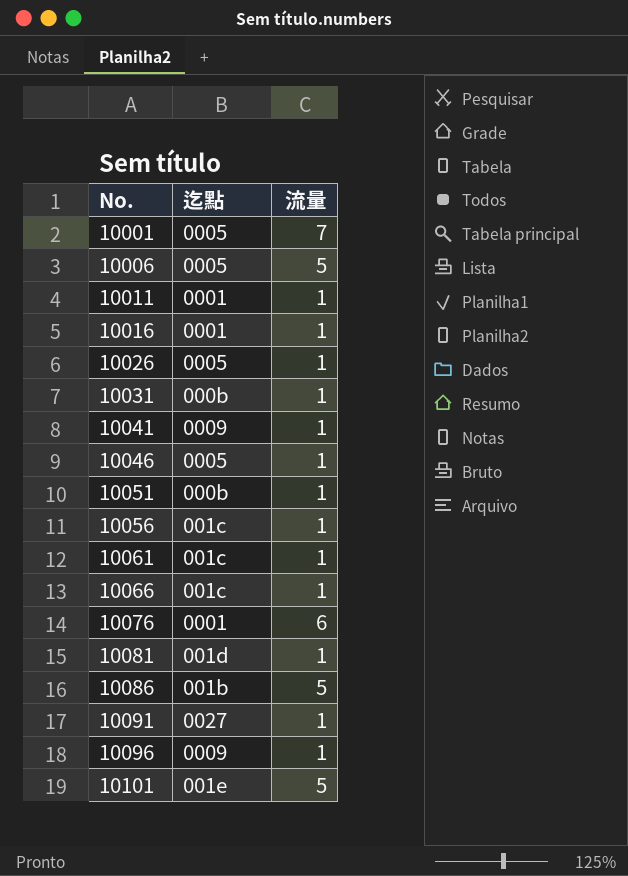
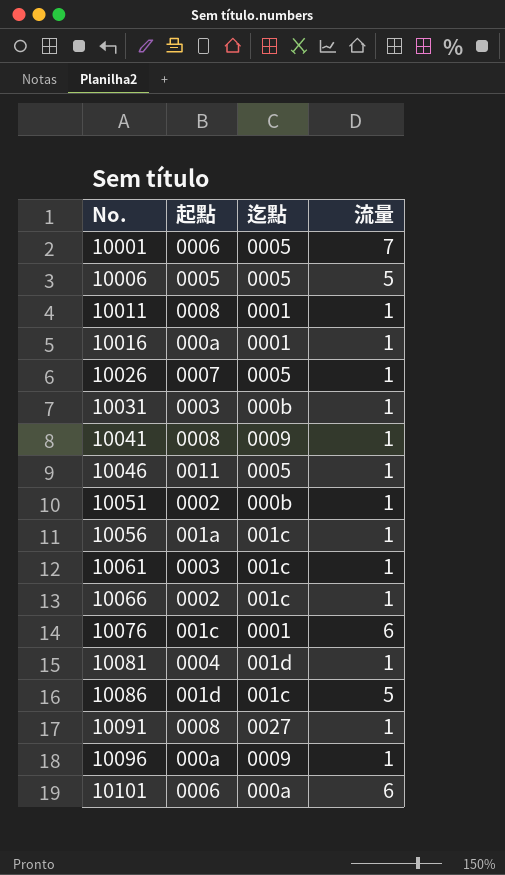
column 起點 | position: none -> 2
10086 | 迄點: 001b -> 001c
10101 | 迄點: 001e -> 000a
10101 | 流量: 5 -> 6

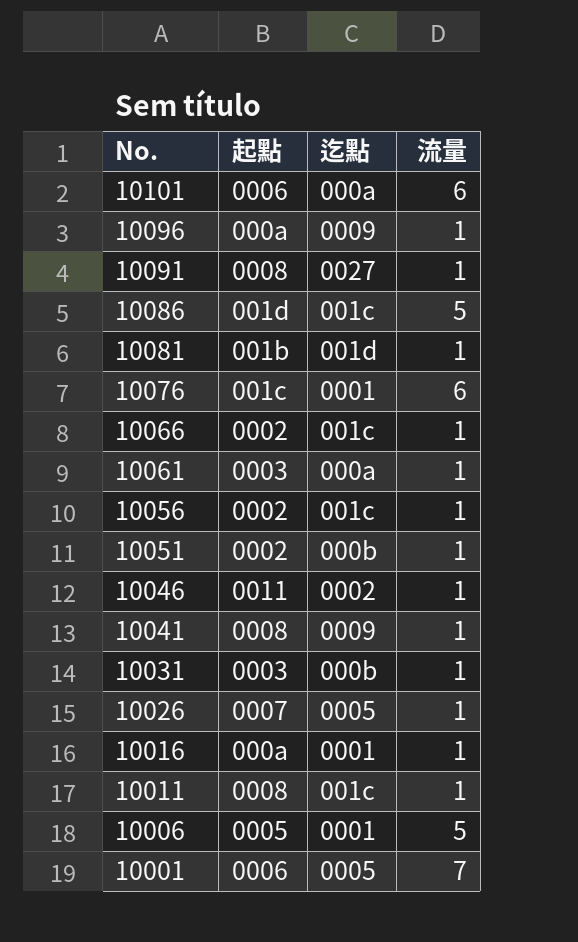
row order: No. ascending -> No. descending
10081 | 起點: 0004 -> 001b
10061 | 迄點: 001c -> 000a
10056 | 起點: 001a -> 0002
10046 | 迄點: 0005 -> 0002
10011 | 迄點: 0001 -> 001c
10006 | 迄點: 0005 -> 0001

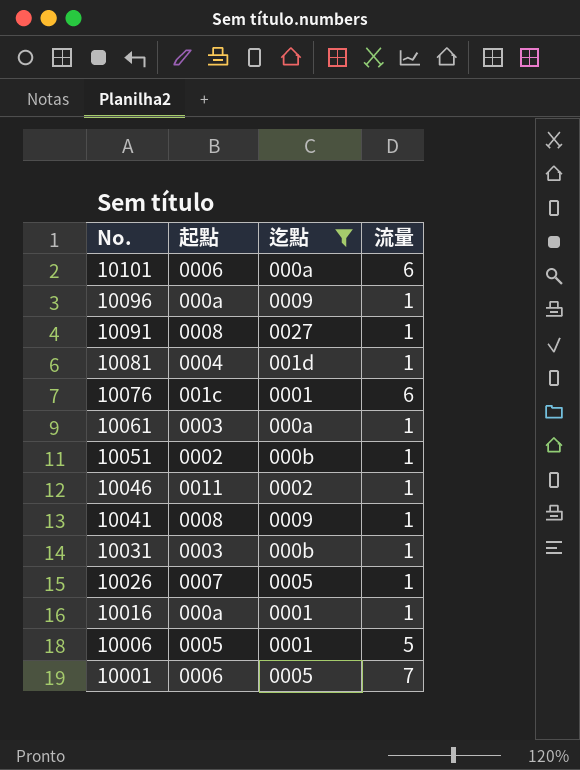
filter: none -> 迄點 != 001c
10081 | 起點: 001b -> 0004

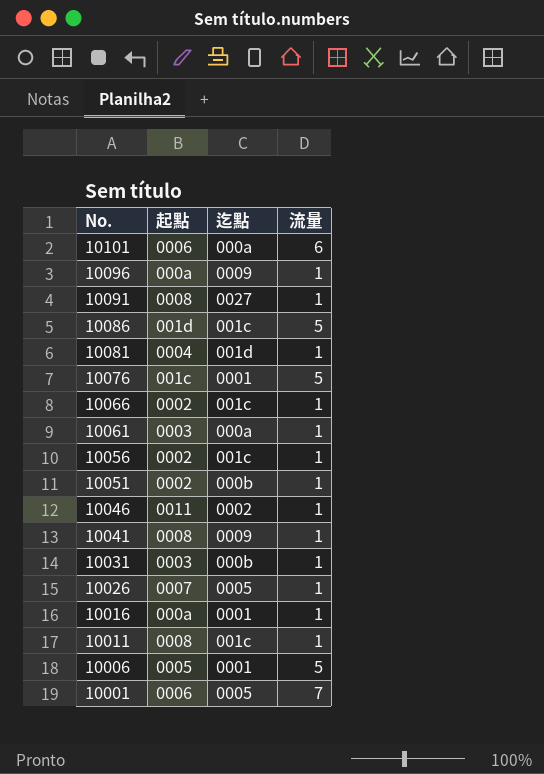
filter: 迄點 != 001c -> none
10076 | 流量: 6 -> 5

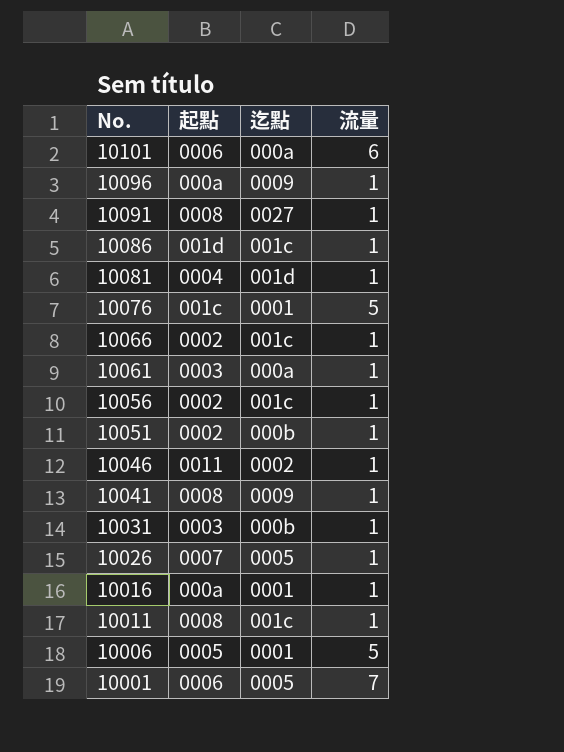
10086 | 流量: 5 -> 1

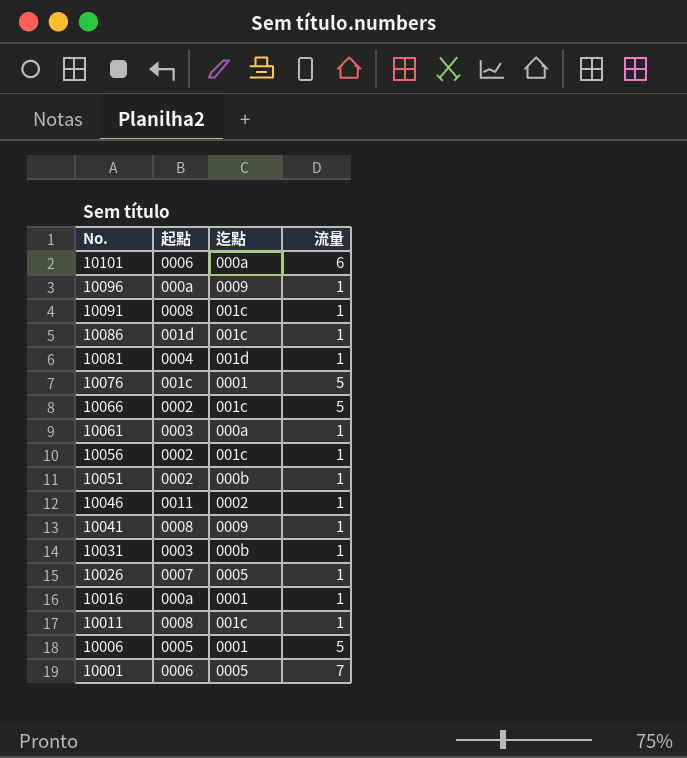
10091 | 迄點: 0027 -> 001c
10066 | 流量: 1 -> 5

